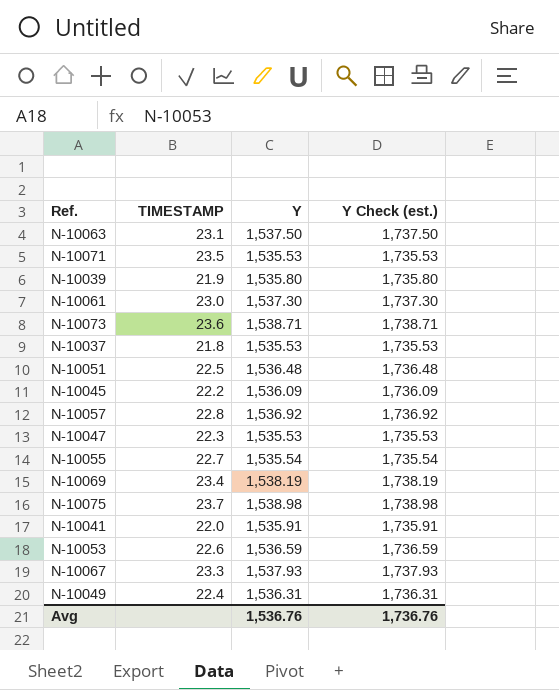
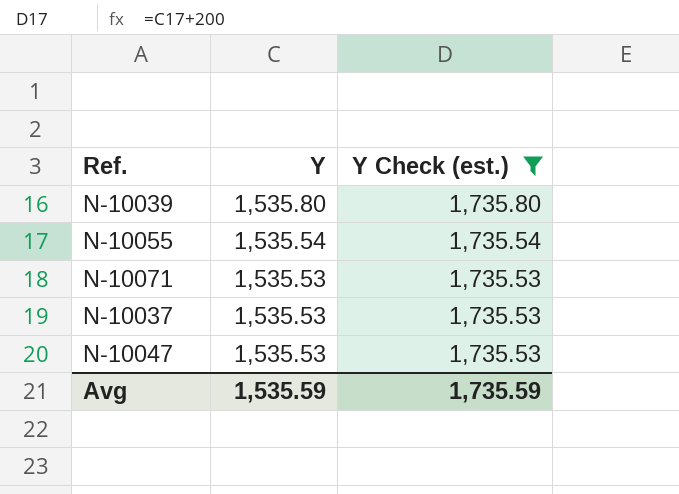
filter: none -> Y Check (est.) <= 1,735.80
row order: none -> Y descending
column TIMESTAMP | position: 2 -> none
Avg | Y: 1,536.76 -> 1,535.59
Avg | Y Check (est.): 1,736.76 -> 1,735.59

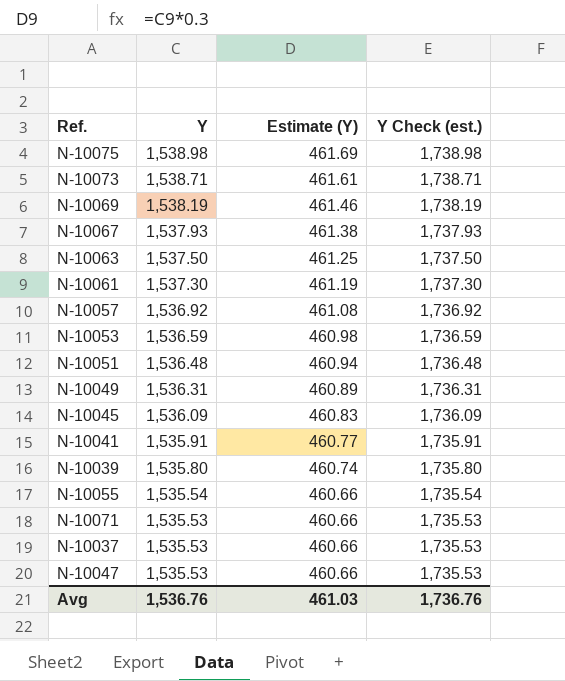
filter: Y Check (est.) <= 1,735.80 -> none
column Estimate (Y) | formula: none -> [Y] * 0.3
Avg | Y: 1,535.59 -> 1,536.76
Avg | Y Check (est.): 1,735.59 -> 1,736.76

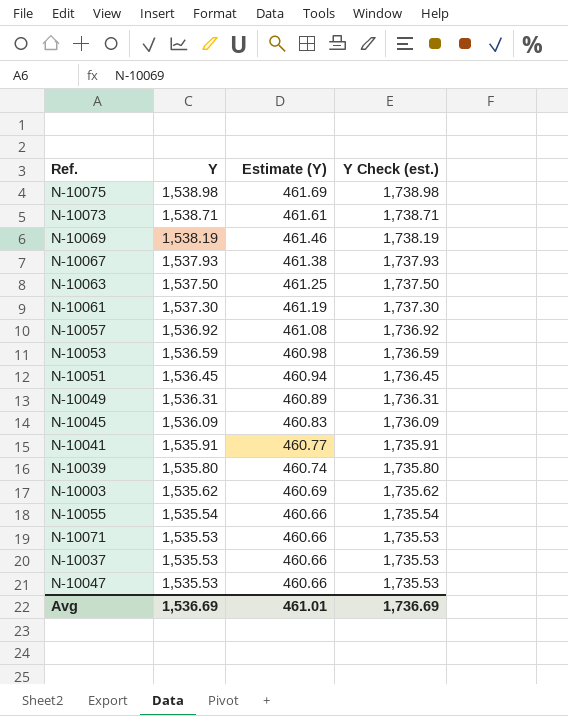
N-10051 | Y: 1,536.48 -> 1,536.45
N-10051 | Y Check (est.): 1,736.48 -> 1,736.45
row N-10003: none -> 1,535.62 | 460.69 | 1,735.62
Avg | Y: 1,536.76 -> 1,536.69
Avg | Estimate (Y): 461.03 -> 461.01
Avg | Y Check (est.): 1,736.76 -> 1,736.69

